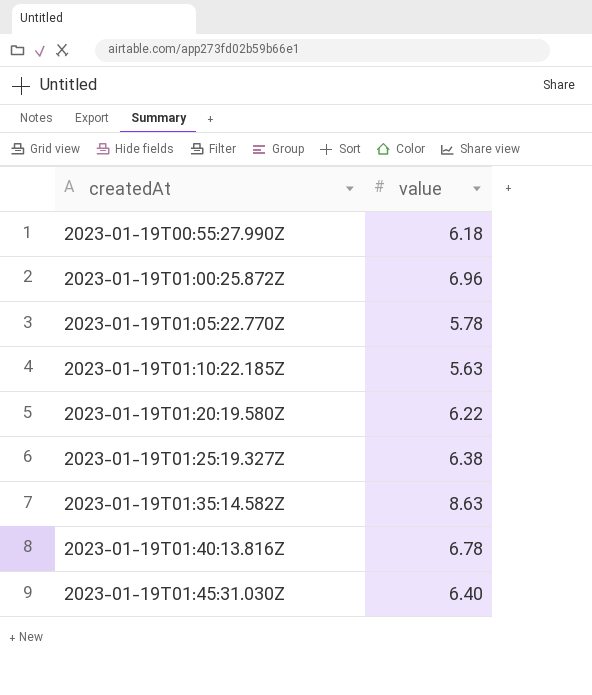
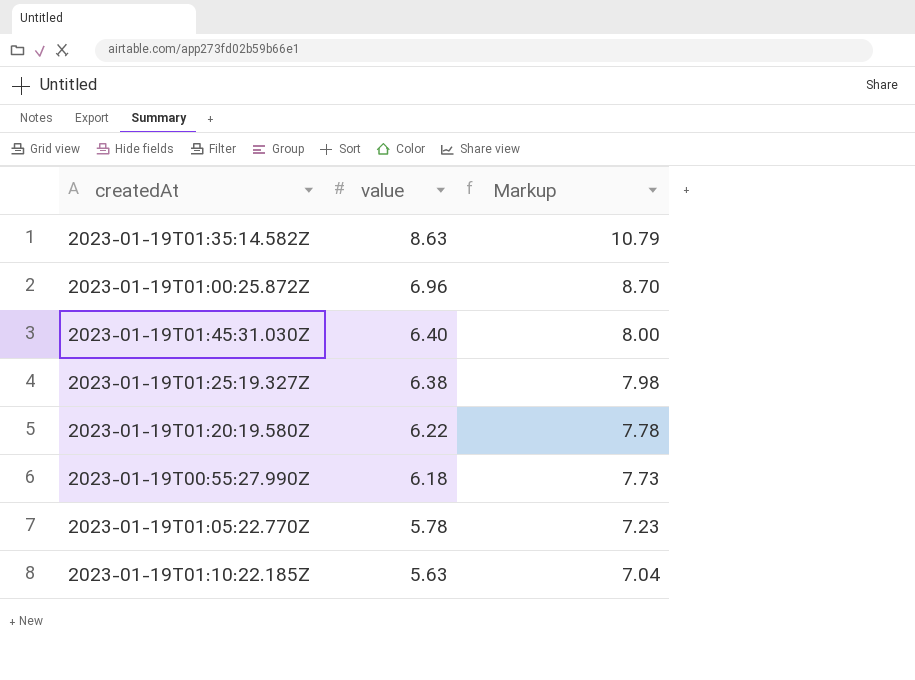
row order: createdAt ascending -> value descending
column Markup | formula: none -> [value] * 1.25
row 2023-01-19T01:40:13.816Z: 6.78 -> none

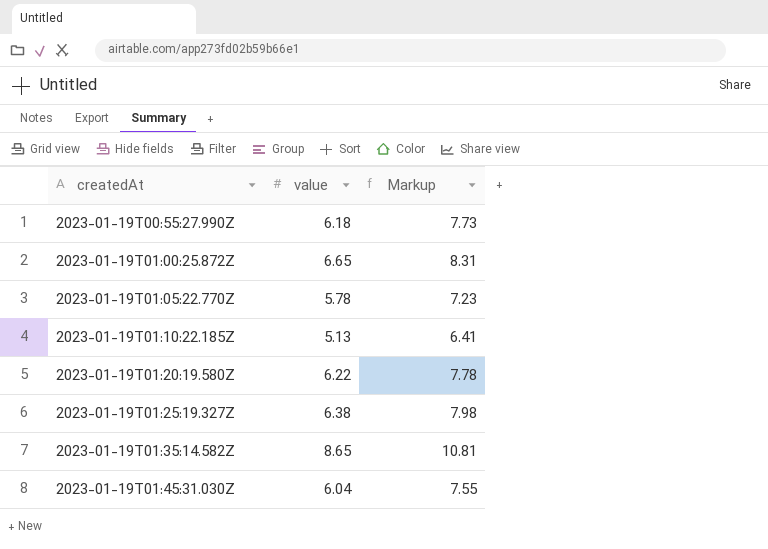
row order: value descending -> createdAt ascending
2023-01-19T01:00:25.872Z | value: 6.96 -> 6.65
2023-01-19T01:00:25.872Z | Markup: 8.70 -> 8.31
2023-01-19T01:10:22.185Z | value: 5.63 -> 5.13
2023-01-19T01:10:22.185Z | Markup: 7.04 -> 6.41
2023-01-19T01:35:14.582Z | value: 8.63 -> 8.65
2023-01-19T01:35:14.582Z | Markup: 10.79 -> 10.81
2023-01-19T01:45:31.030Z | value: 6.40 -> 6.04
2023-01-19T01:45:31.030Z | Markup: 8.00 -> 7.55

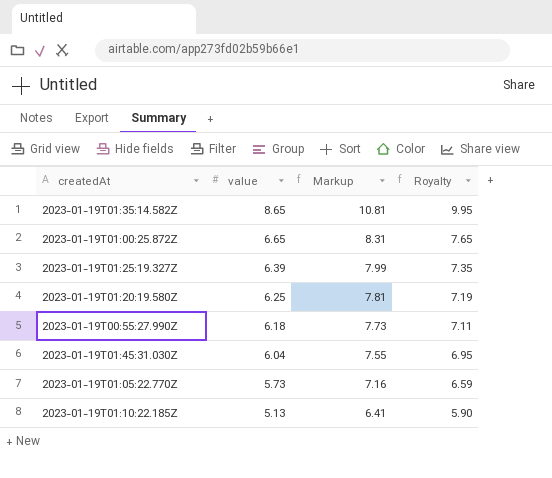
row order: createdAt ascending -> value descending
column Royalty | formula: none -> [value] * 1.15
2023-01-19T01:25:19.327Z | value: 6.38 -> 6.39
2023-01-19T01:25:19.327Z | Markup: 7.98 -> 7.99
2023-01-19T01:20:19.580Z | value: 6.22 -> 6.25
2023-01-19T01:20:19.580Z | Markup: 7.78 -> 7.81
2023-01-19T01:05:22.770Z | value: 5.78 -> 5.73
2023-01-19T01:05:22.770Z | Markup: 7.23 -> 7.16

